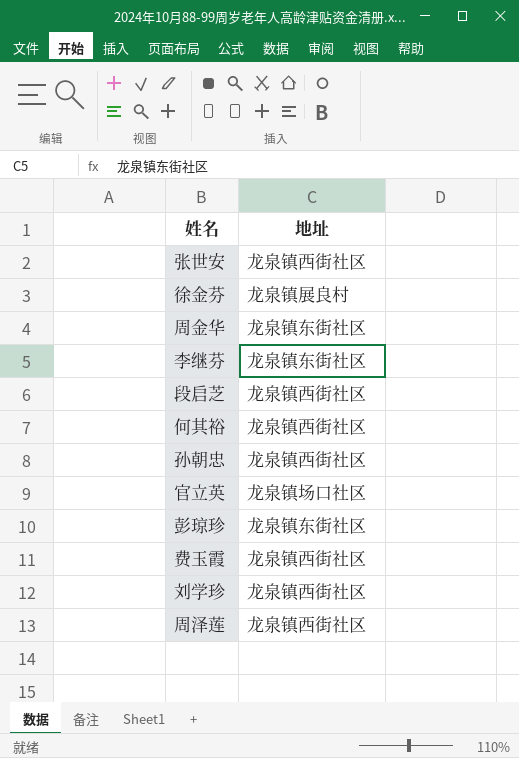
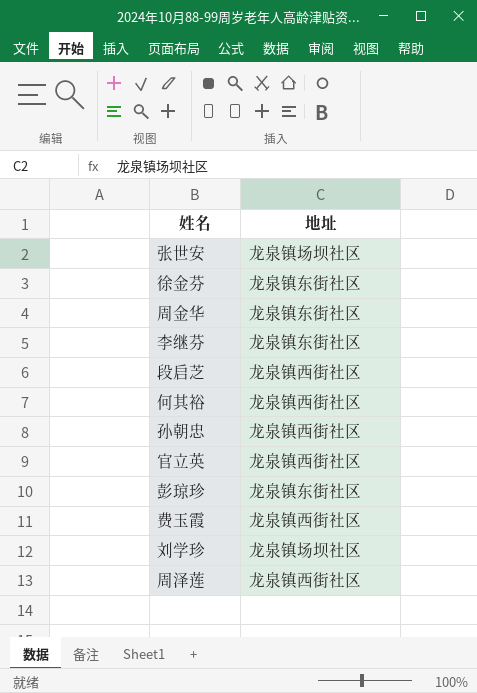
张世安 | 地址: 龙泉镇西街社区 -> 龙泉镇场坝社区
徐金芬 | 地址: 龙泉镇展良村 -> 龙泉镇东街社区
官立英 | 地址: 龙泉镇场口社区 -> 龙泉镇西街社区
刘学珍 | 地址: 龙泉镇西街社区 -> 龙泉镇场坝社区

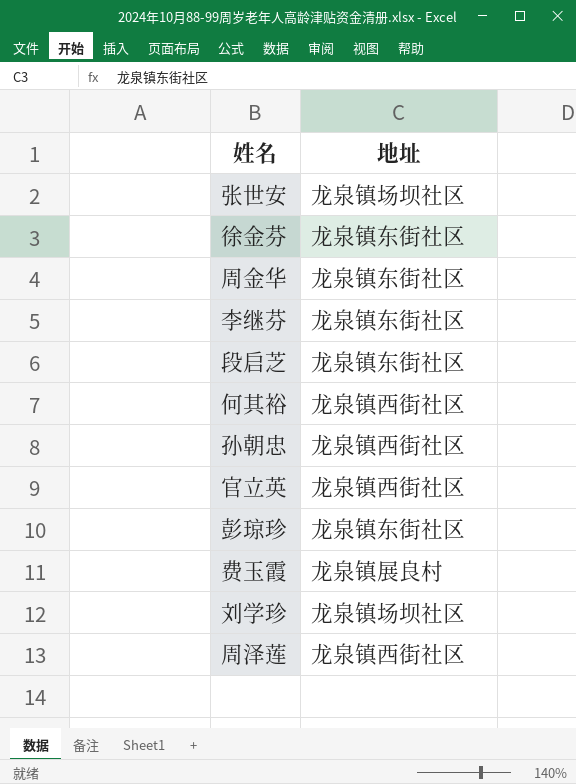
段启芝 | 地址: 龙泉镇西街社区 -> 龙泉镇东街社区
费玉霞 | 地址: 龙泉镇西街社区 -> 龙泉镇展良村

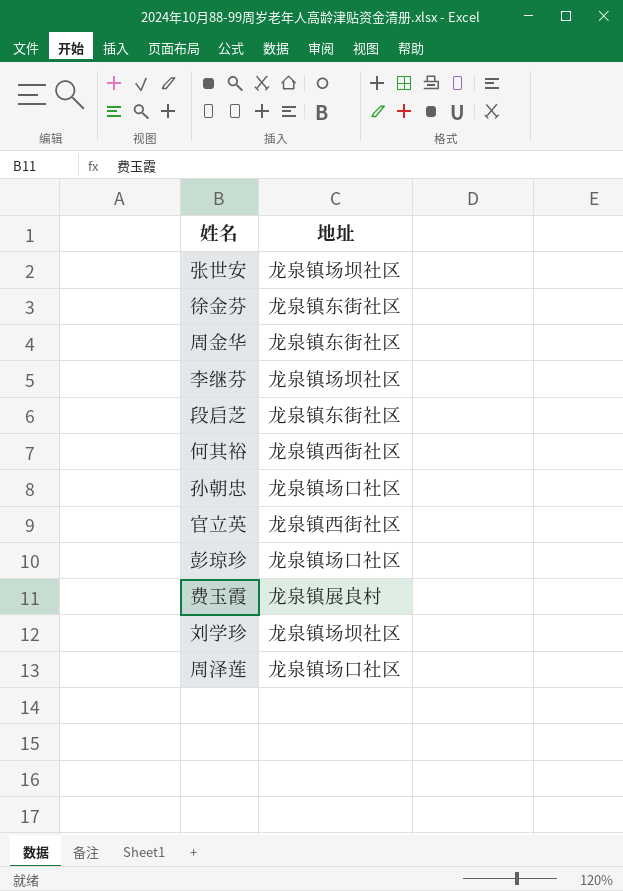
李继芬 | 地址: 龙泉镇东街社区 -> 龙泉镇场坝社区
孙朝忠 | 地址: 龙泉镇西街社区 -> 龙泉镇场口社区
彭琼珍 | 地址: 龙泉镇东街社区 -> 龙泉镇场口社区
周泽莲 | 地址: 龙泉镇西街社区 -> 龙泉镇场口社区

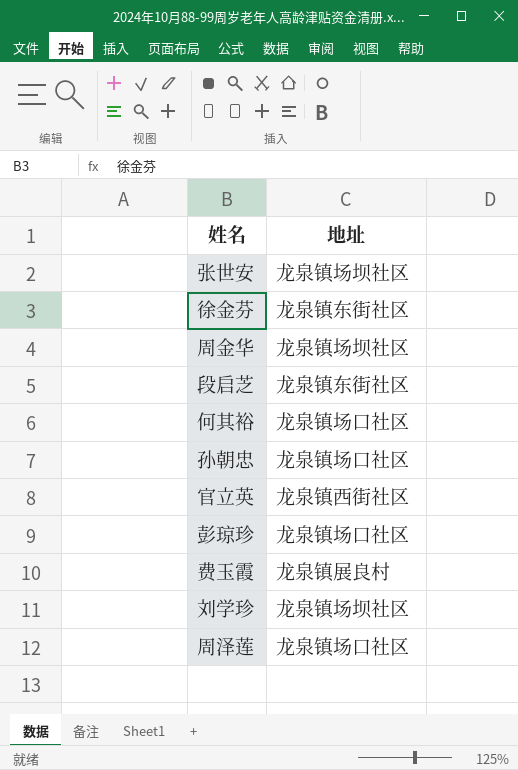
row 李继芬: 龙泉镇场坝社区 -> none
周金华 | 地址: 龙泉镇东街社区 -> 龙泉镇场坝社区
何其裕 | 地址: 龙泉镇西街社区 -> 龙泉镇场口社区

